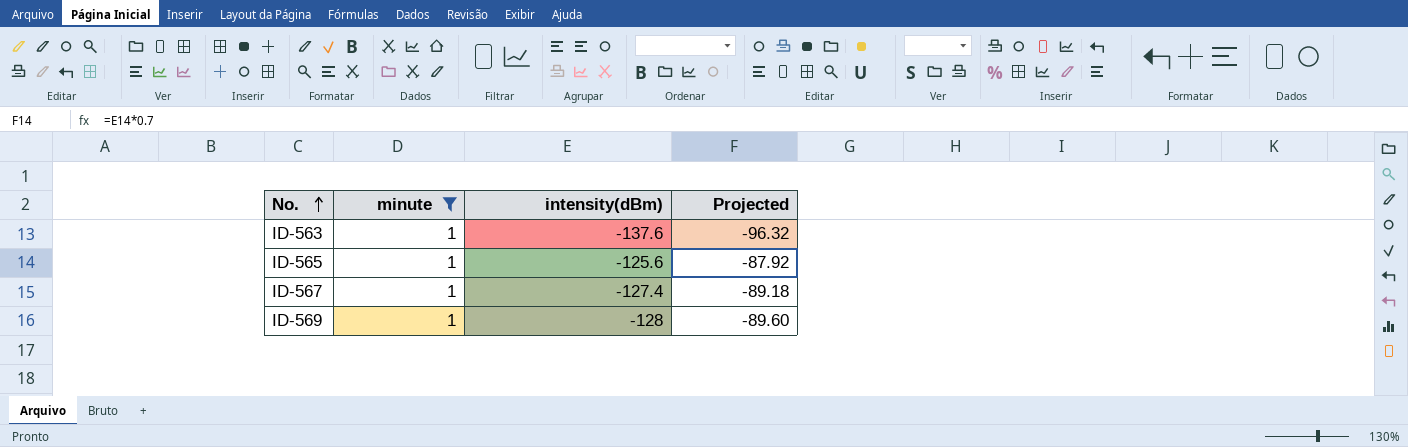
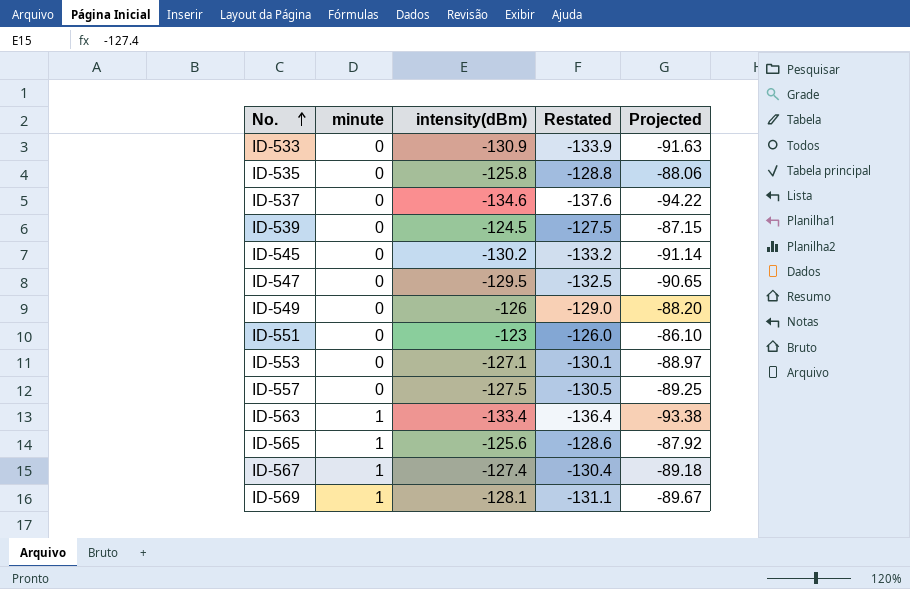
filter: minute = 1 -> none
column Restated | formula: none -> [intensity(dBm)] - 3
ID-563 | intensity(dBm): -137.6 -> -133.4
ID-563 | Projected: -96.32 -> -93.38
ID-569 | intensity(dBm): -128 -> -128.1
ID-569 | Projected: -89.60 -> -89.67

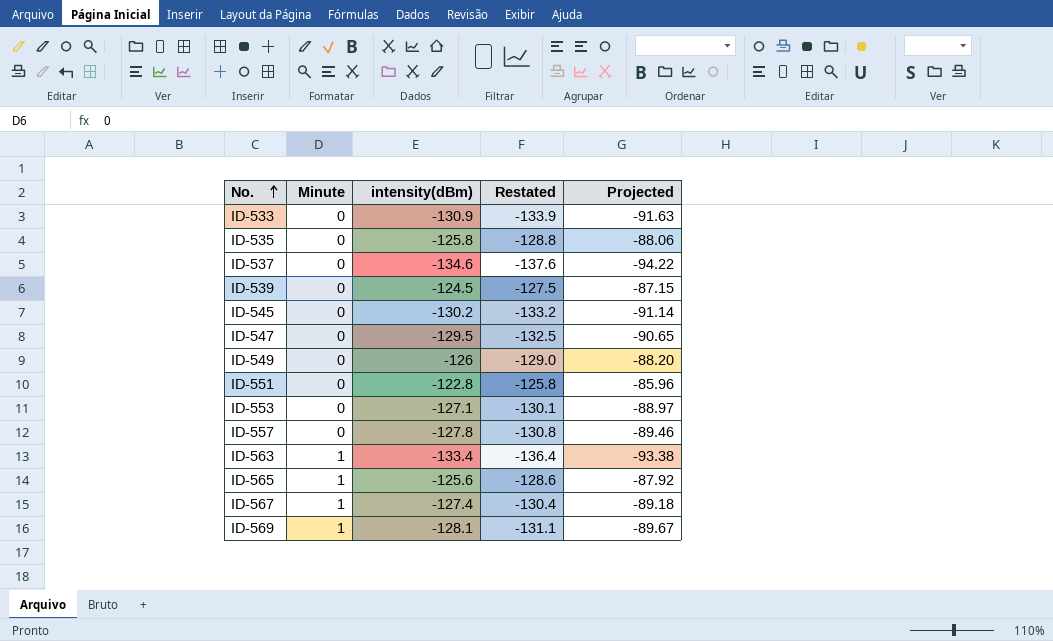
column name: minute -> Minute
ID-551 | intensity(dBm): -123 -> -122.8
ID-551 | Restated: -126.0 -> -125.8
ID-551 | Projected: -86.10 -> -85.96
ID-557 | intensity(dBm): -127.5 -> -127.8
ID-557 | Restated: -130.5 -> -130.8
ID-557 | Projected: -89.25 -> -89.46

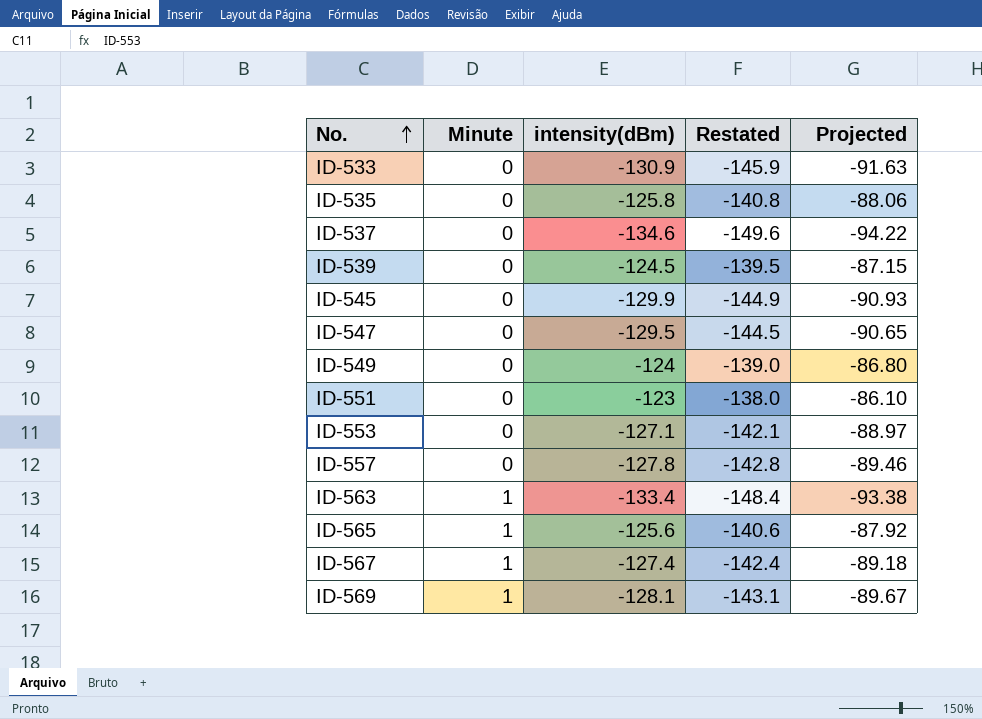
column Restated | formula: [intensity(dBm)] - 3 -> [intensity(dBm)] - 15
ID-545 | intensity(dBm): -130.2 -> -129.9
ID-545 | Projected: -91.14 -> -90.93
ID-549 | intensity(dBm): -126 -> -124
ID-549 | Projected: -88.20 -> -86.80
ID-551 | intensity(dBm): -122.8 -> -123
ID-551 | Projected: -85.96 -> -86.10

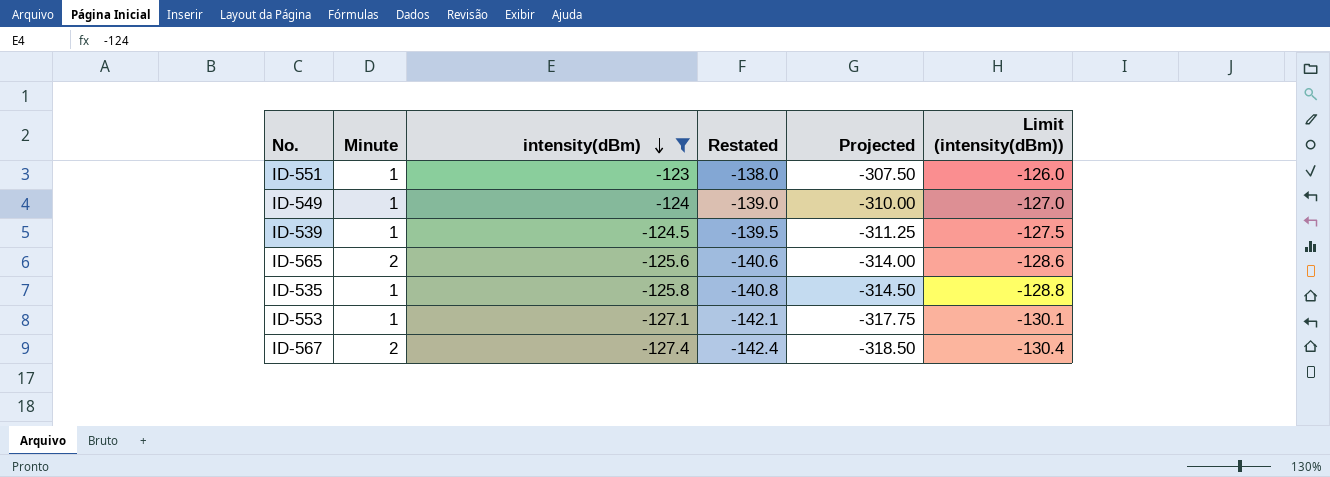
filter: none -> intensity(dBm) >= -127.4
row order: No. ascending -> intensity(dBm) descending
column Projected | formula: [intensity(dBm)] * 0.7 -> [intensity(dBm)] * 2.5
column Limit (intensity(dBm)) | formula: none -> [intensity(dBm)] - 3
ID-551 | Minute: 0 -> 1
ID-549 | Minute: 0 -> 1
ID-539 | Minute: 0 -> 1
ID-565 | Minute: 1 -> 2
ID-535 | Minute: 0 -> 1
ID-553 | Minute: 0 -> 1
ID-567 | Minute: 1 -> 2

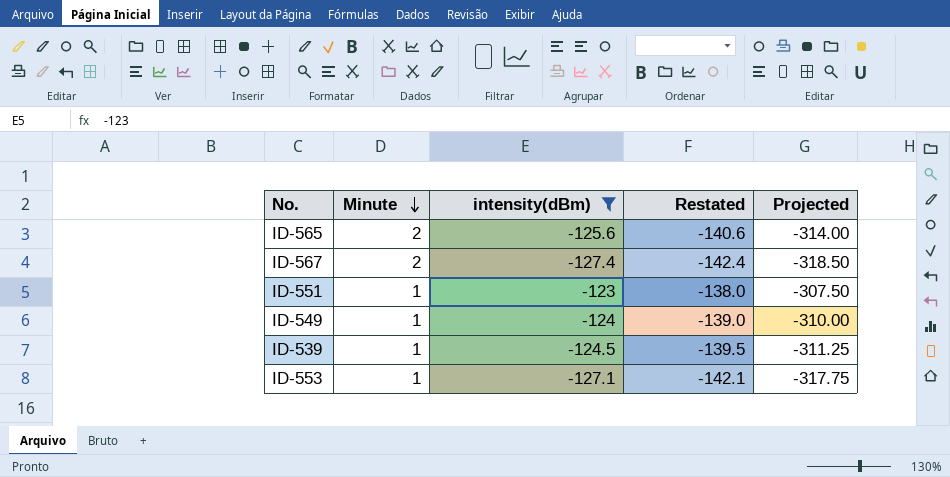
row order: intensity(dBm) descending -> Minute descending
column Limit (intensity(dBm)) | formula: [intensity(dBm)] - 3 -> none
row ID-535: 1 | -125.8 | -140.8 | -314.50 | -128.8 -> none

